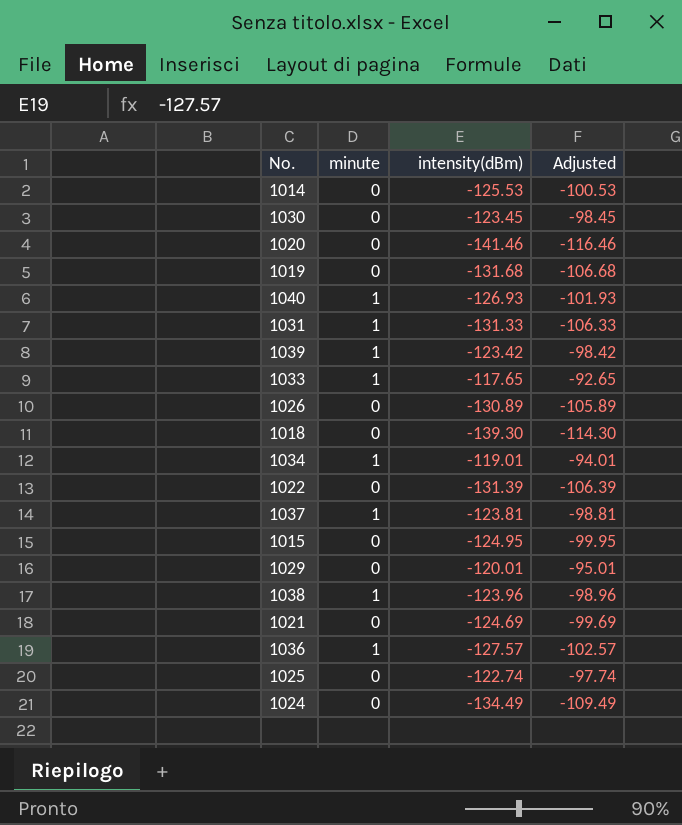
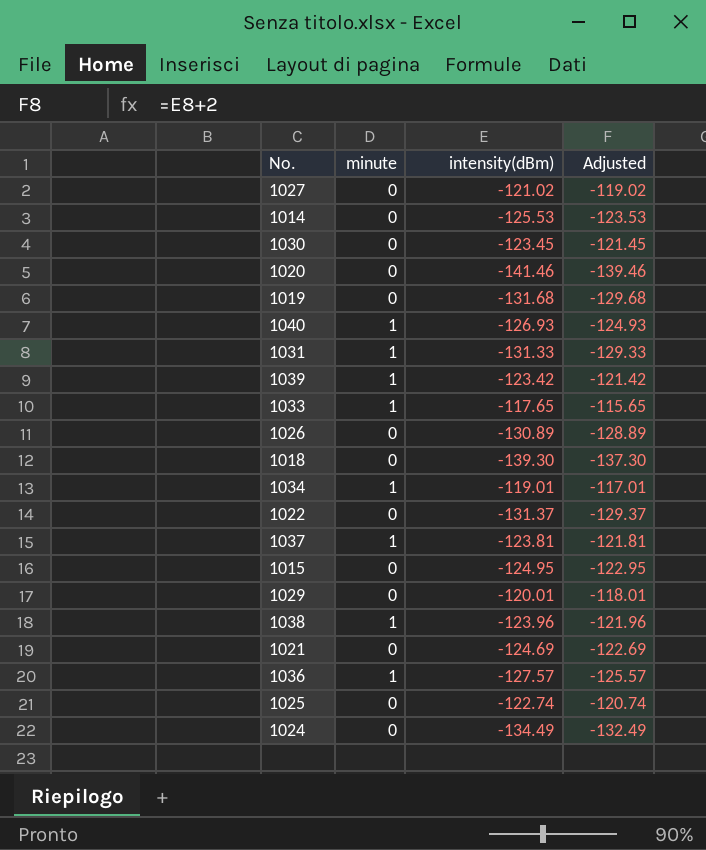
column Adjusted | formula: [intensity(dBm)] + 25 -> [intensity(dBm)] + 2
row 1027: none -> 0 | -121.02 | -119.02
1022 | intensity(dBm): -131.39 -> -131.37

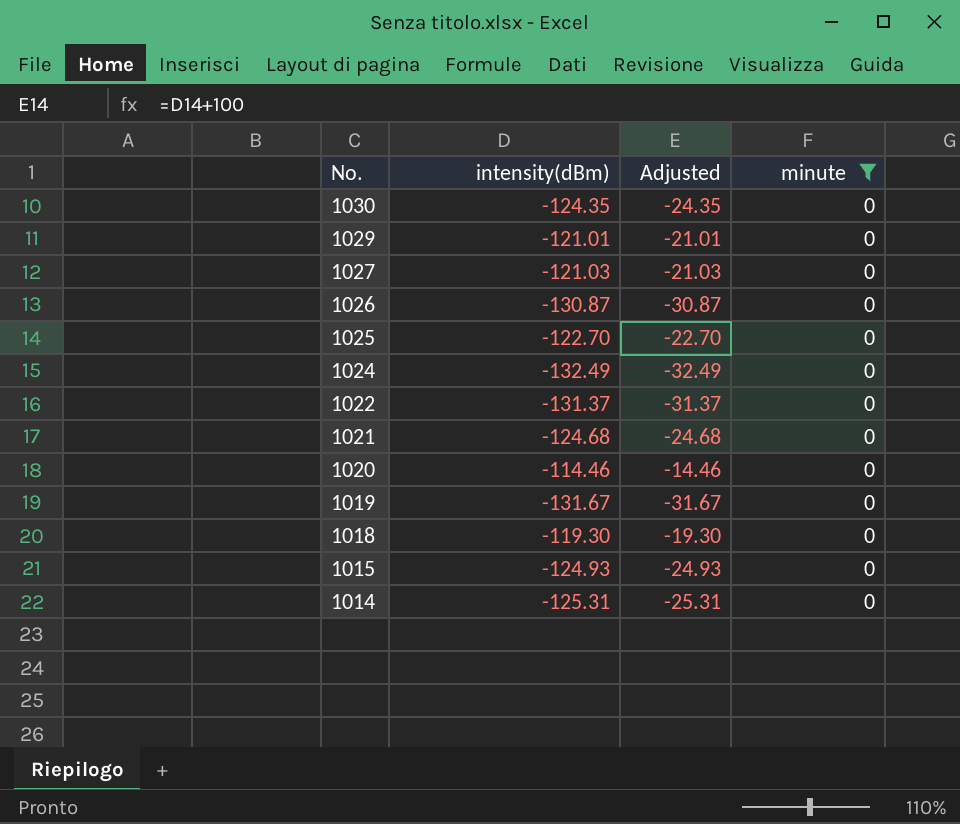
filter: none -> minute = 0
row order: none -> No. descending
column Adjusted | formula: [intensity(dBm)] + 2 -> [intensity(dBm)] + 100
column minute | position: 2 -> 4
1030 | intensity(dBm): -123.45 -> -124.35
1029 | intensity(dBm): -120.01 -> -121.01
1027 | intensity(dBm): -121.02 -> -121.03
1026 | intensity(dBm): -130.89 -> -130.87
1025 | intensity(dBm): -122.74 -> -122.70
1024 | intensity(dBm): -134.49 -> -132.49
1021 | intensity(dBm): -124.69 -> -124.68
1020 | intensity(dBm): -141.46 -> -114.46
1019 | intensity(dBm): -131.68 -> -131.67
1018 | intensity(dBm): -139.30 -> -119.30
1015 | intensity(dBm): -124.95 -> -124.93
1014 | intensity(dBm): -125.53 -> -125.31

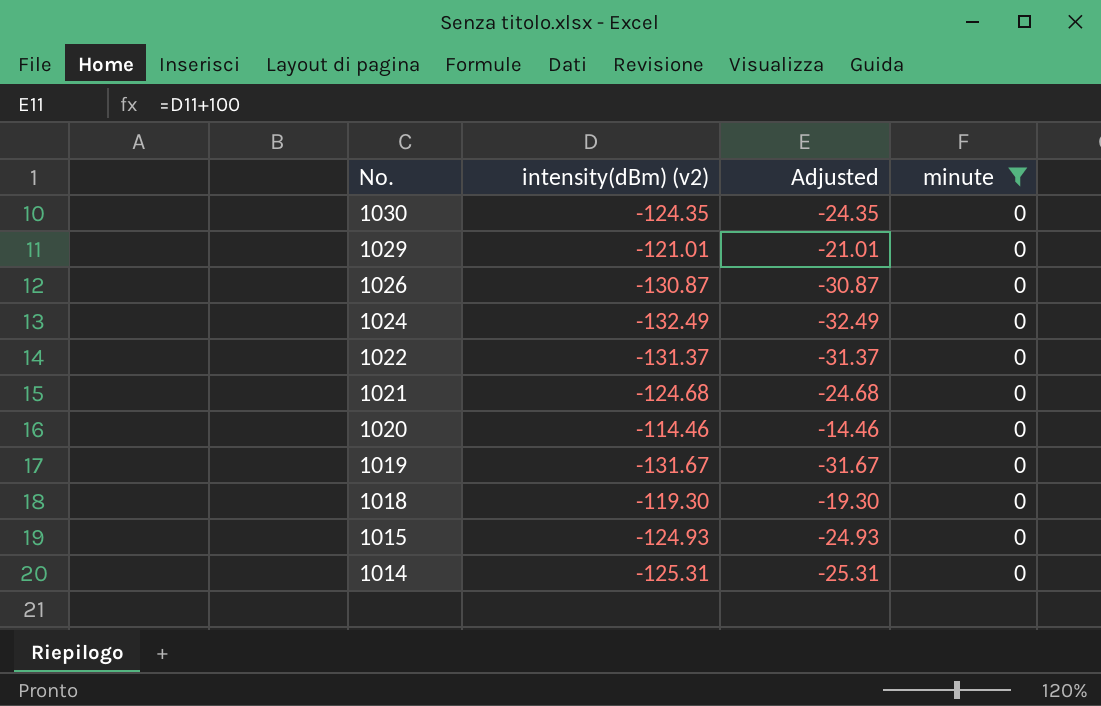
column name: intensity(dBm) -> intensity(dBm) (v2)
row 1027: -121.03 | -21.03 | 0 -> none
row 1025: -122.70 | -22.70 | 0 -> none

